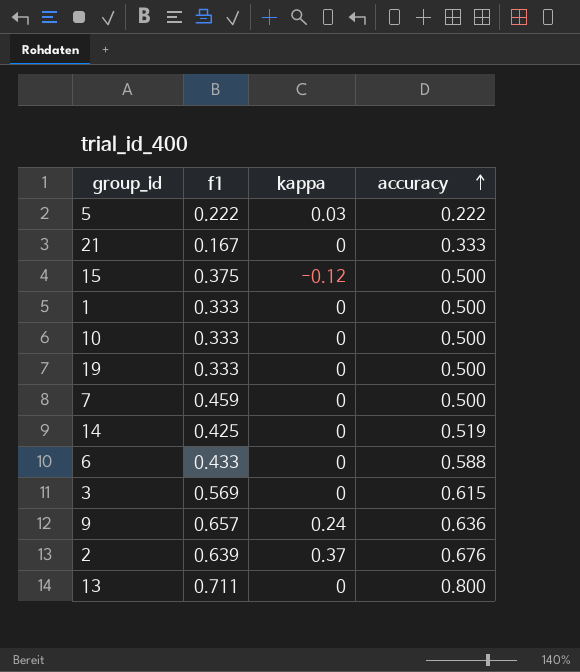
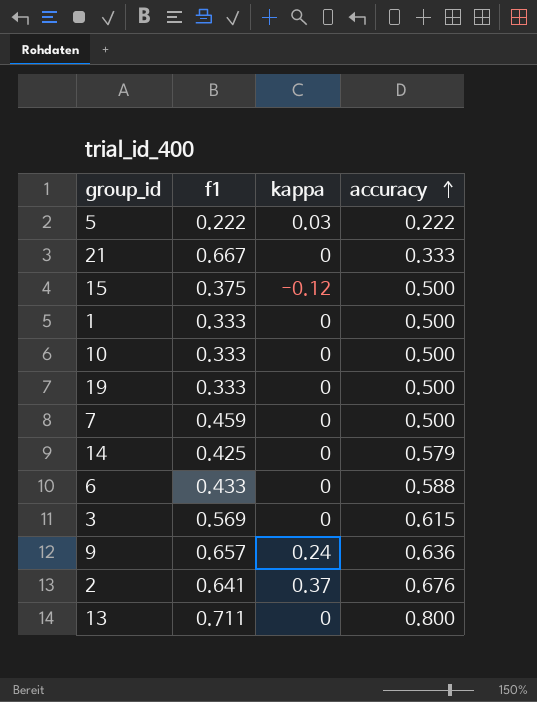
21 | f1: 0.167 -> 0.667
14 | accuracy: 0.519 -> 0.579
2 | f1: 0.639 -> 0.641

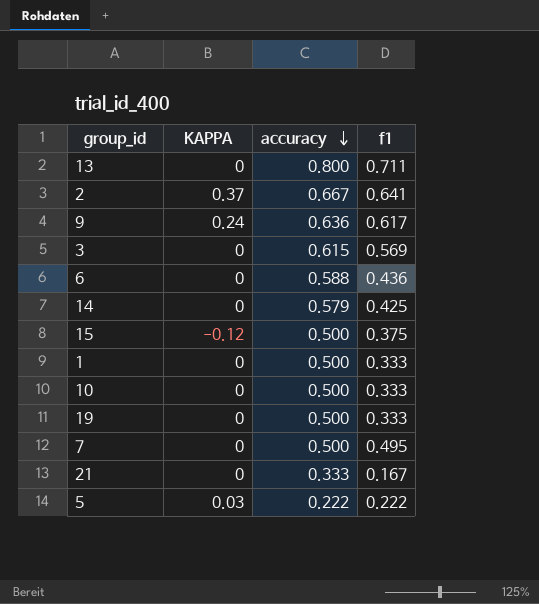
row order: accuracy ascending -> accuracy descending
column name: kappa -> KAPPA
column f1 | position: 2 -> 4
2 | accuracy: 0.676 -> 0.667
9 | f1: 0.657 -> 0.617
6 | f1: 0.433 -> 0.436
7 | f1: 0.459 -> 0.495
21 | f1: 0.667 -> 0.167

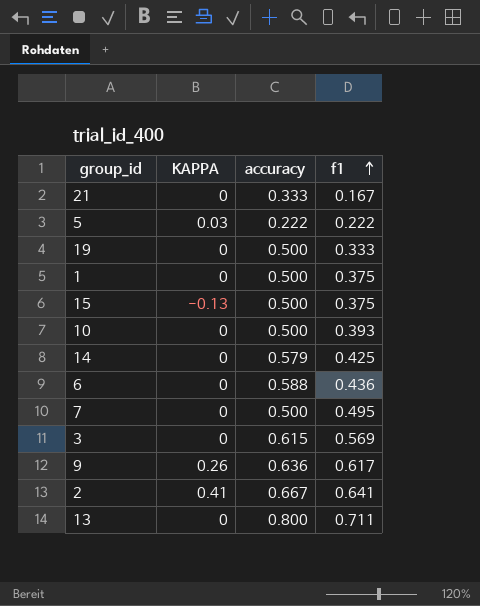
row order: accuracy descending -> f1 ascending
1 | f1: 0.333 -> 0.375
15 | KAPPA: -0.12 -> -0.13
10 | f1: 0.333 -> 0.393
9 | KAPPA: 0.24 -> 0.26
2 | KAPPA: 0.37 -> 0.41

